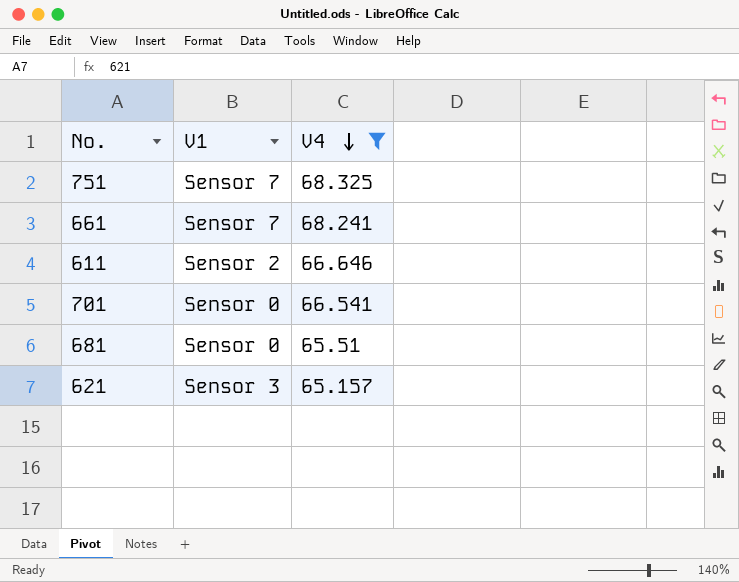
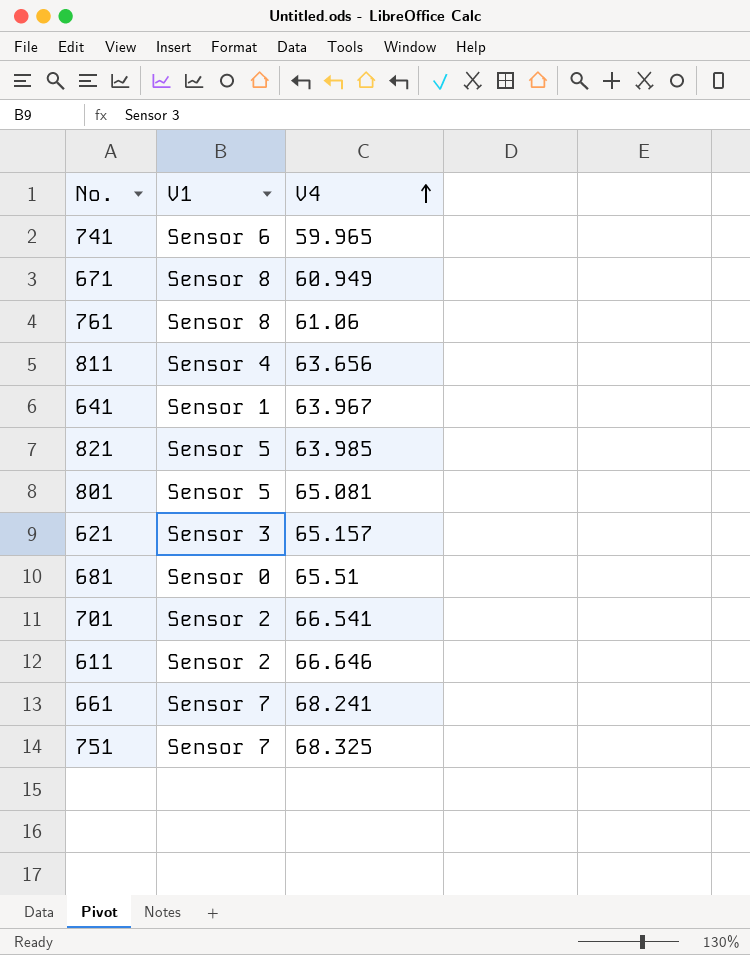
filter: V4 >= 65.157 -> none
row order: V4 descending -> V4 ascending
701 | V1: Sensor 0 -> Sensor 2

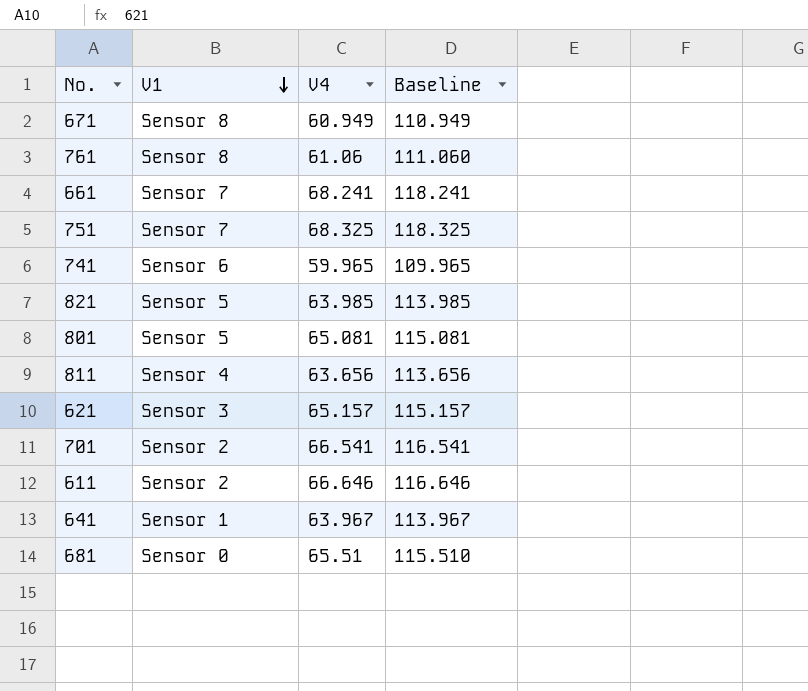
row order: V4 ascending -> V1 descending
column Baseline | formula: none -> [V4] + 50

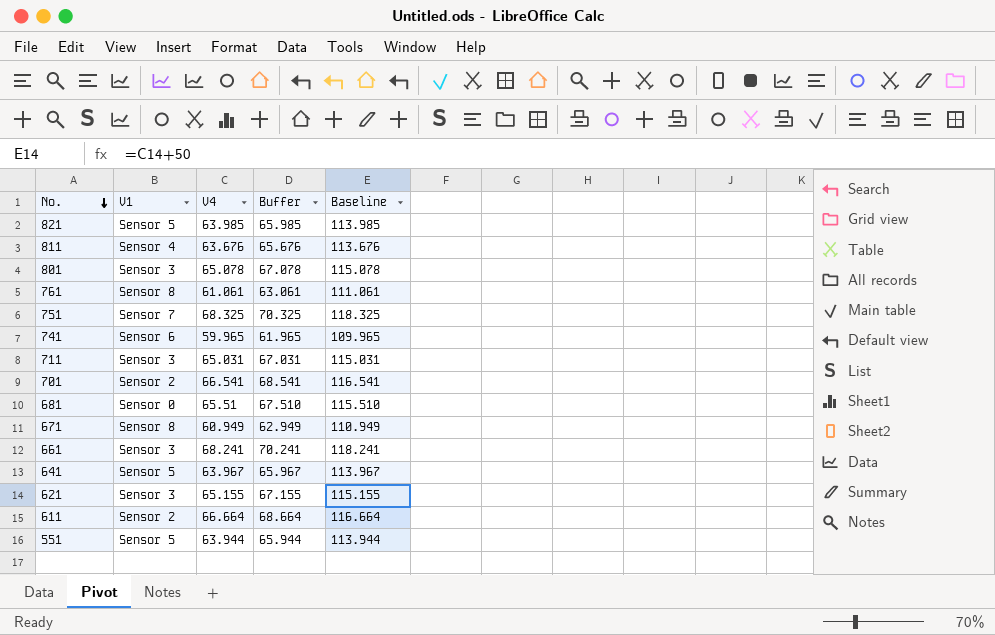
row order: V1 descending -> No. descending
column Buffer | formula: none -> [V4] + 2
811 | V4: 63.656 -> 63.676
811 | Baseline: 113.656 -> 113.676
801 | V1: Sensor 5 -> Sensor 3
801 | V4: 65.081 -> 65.078
801 | Baseline: 115.081 -> 115.078
761 | V4: 61.06 -> 61.061
761 | Baseline: 111.060 -> 111.061
row 711: none -> Sensor 3 | 65.031 | 67.031 | 115.031
661 | V1: Sensor 7 -> Sensor 3
641 | V1: Sensor 1 -> Sensor 5
621 | V4: 65.157 -> 65.155
621 | Baseline: 115.157 -> 115.155
611 | V4: 66.646 -> 66.664
611 | Baseline: 116.646 -> 116.664
row 551: none -> Sensor 5 | 63.944 | 65.944 | 113.944

